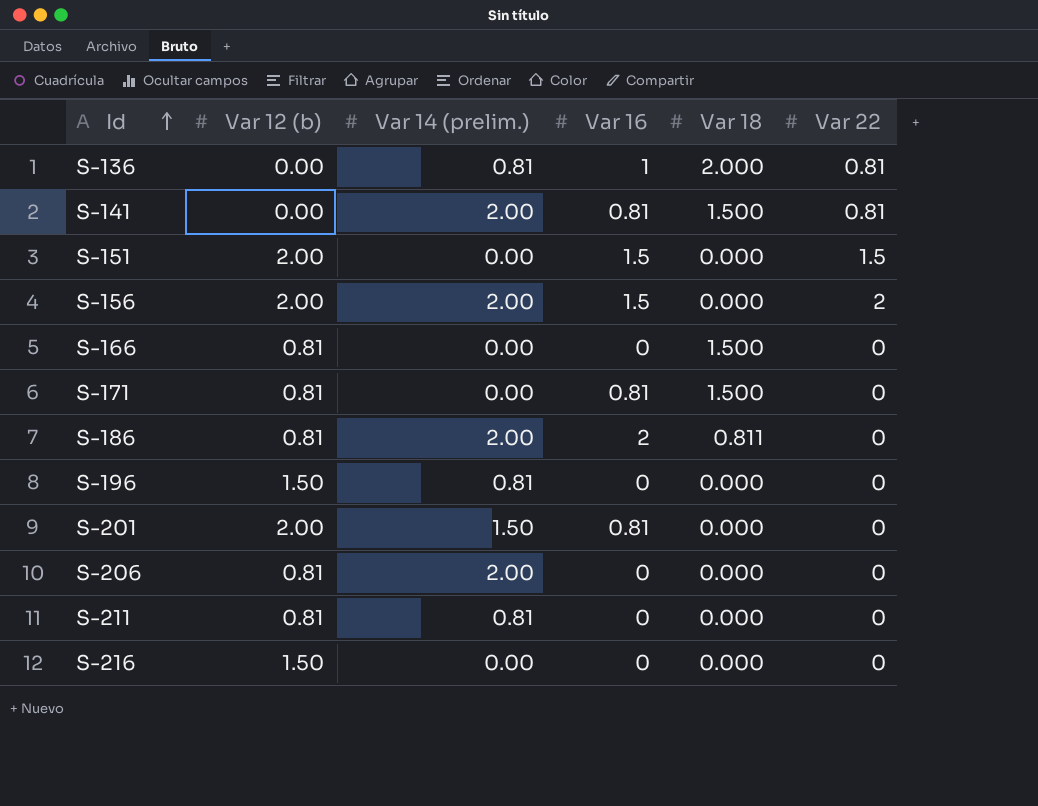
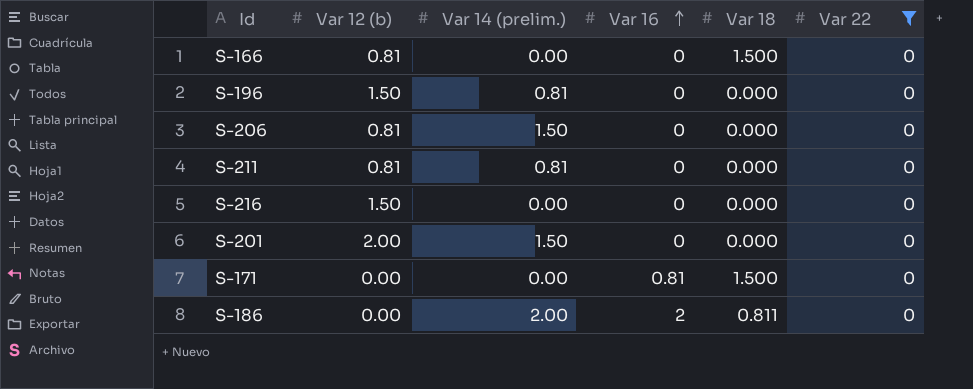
filter: none -> Var 22 = 0
row order: Id ascending -> Var 16 ascending
S-206 | Var 14 (prelim.): 2.00 -> 1.50
S-201 | Var 16: 0.81 -> 0
S-171 | Var 12 (b): 0.81 -> 0.00
S-186 | Var 12 (b): 0.81 -> 0.00

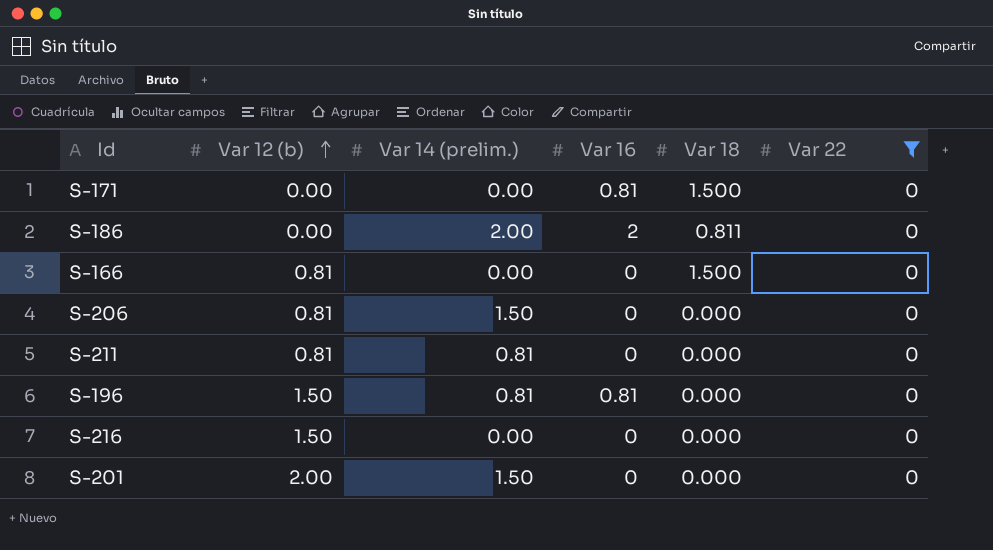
row order: Var 16 ascending -> Var 12 (b) ascending
S-196 | Var 16: 0 -> 0.81

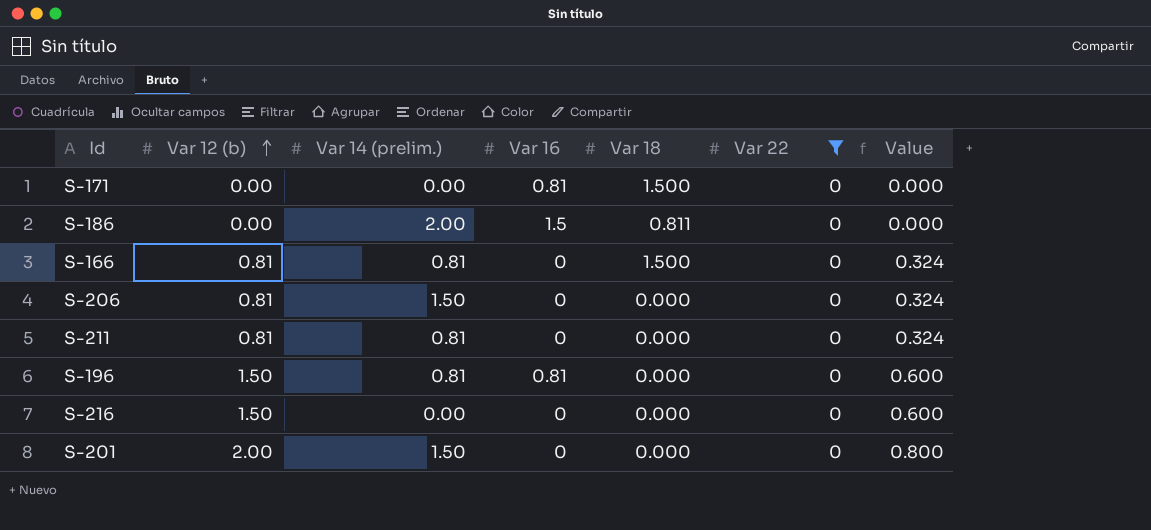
column Value | formula: none -> [Var 12 (b)] * 0.4
S-186 | Var 16: 2 -> 1.5
S-166 | Var 14 (prelim.): 0.00 -> 0.81

